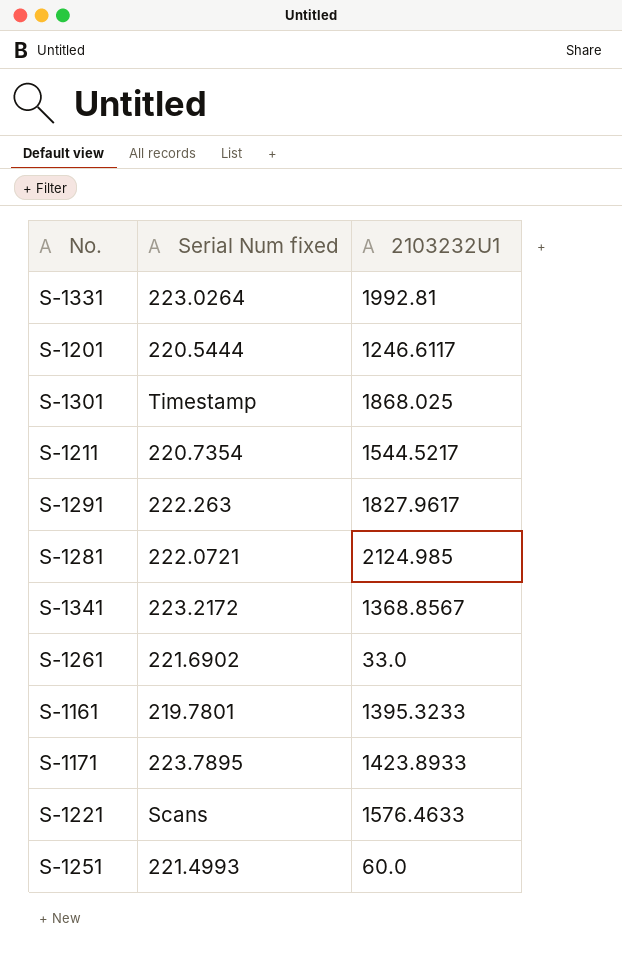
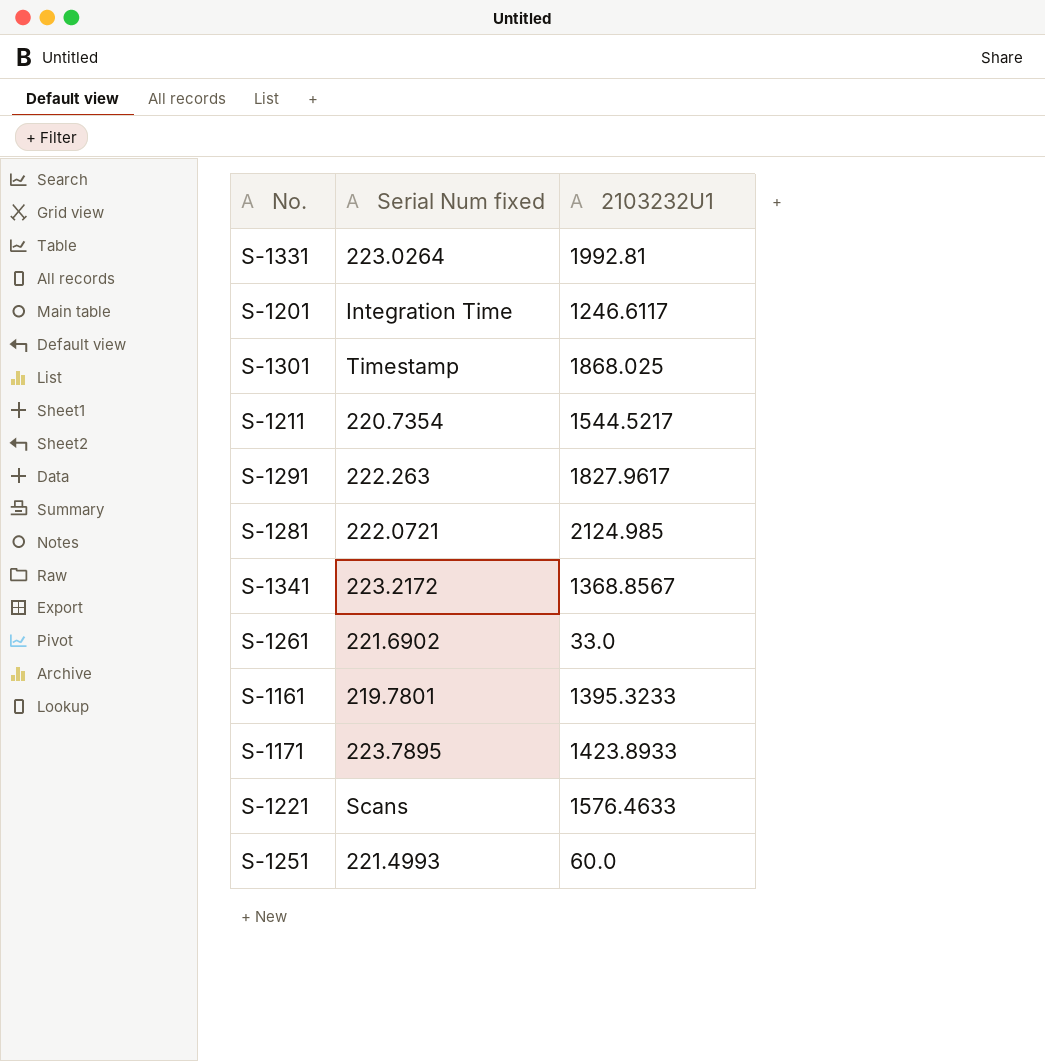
S-1201 | Serial Num fixed: 220.5444 -> Integration Time

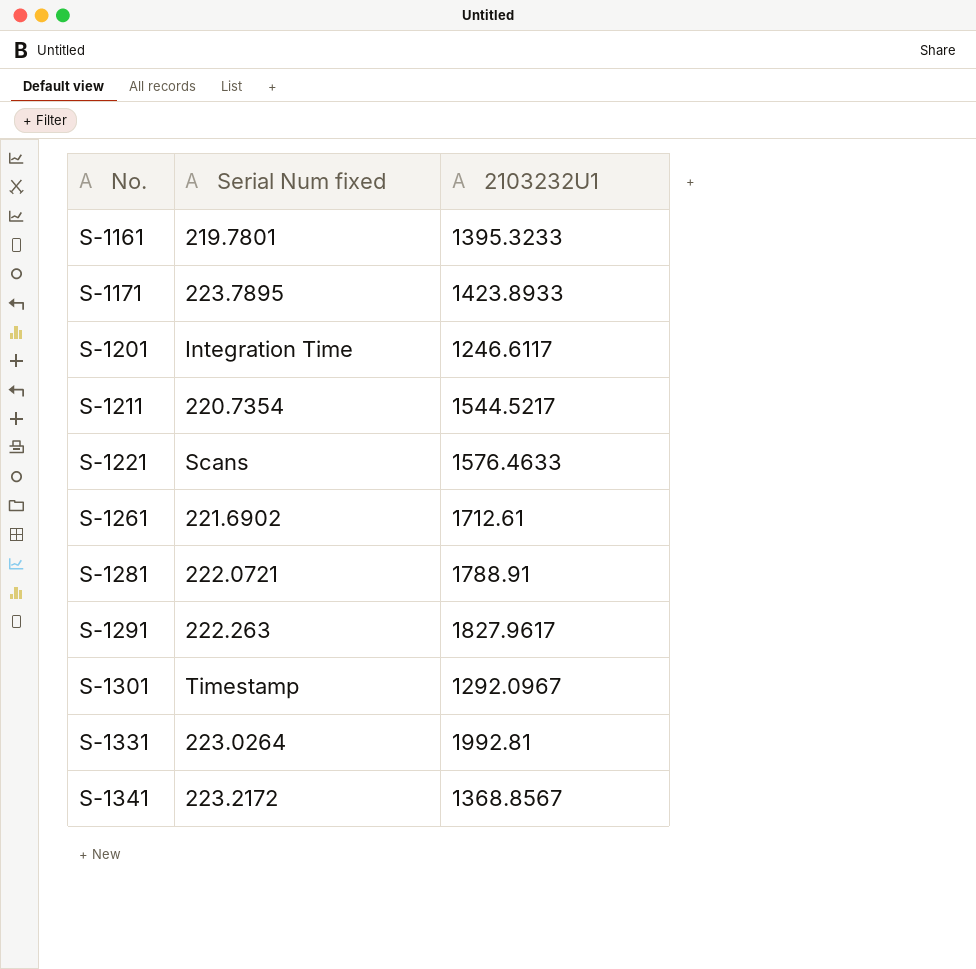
row order: none -> No. ascending
row S-1251: 221.4993 | 60.0 -> none
S-1261 | 2103232U1: 33.0 -> 1712.61
S-1281 | 2103232U1: 2124.985 -> 1788.91
S-1301 | 2103232U1: 1868.025 -> 1292.0967

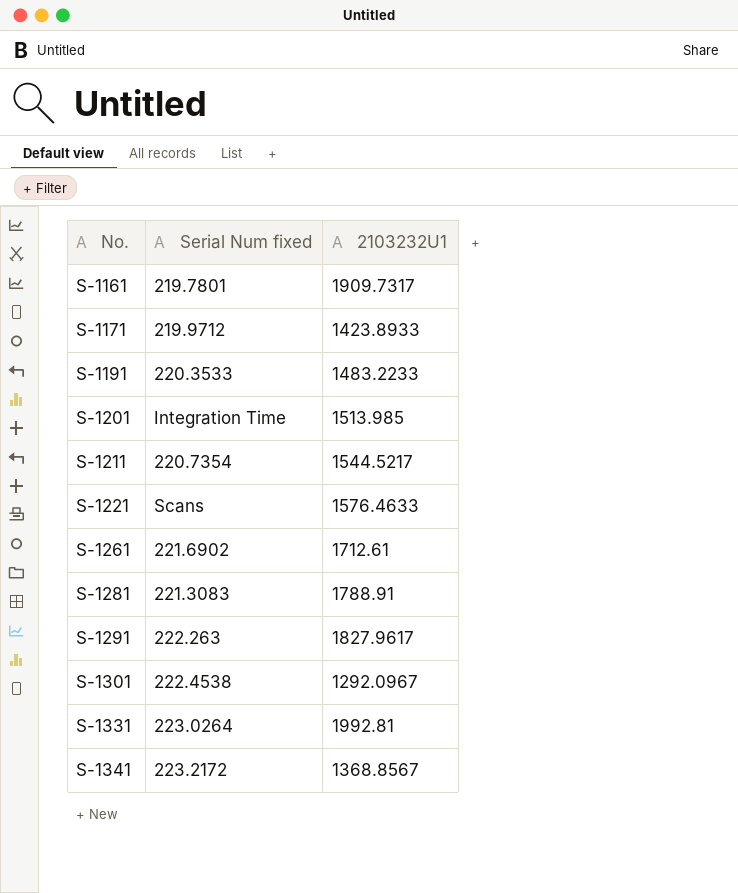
S-1161 | 2103232U1: 1395.3233 -> 1909.7317
S-1171 | Serial Num fixed: 223.7895 -> 219.9712
row S-1191: none -> 220.3533 | 1483.2233
S-1201 | 2103232U1: 1246.6117 -> 1513.985
S-1281 | Serial Num fixed: 222.0721 -> 221.3083
S-1301 | Serial Num fixed: Timestamp -> 222.4538

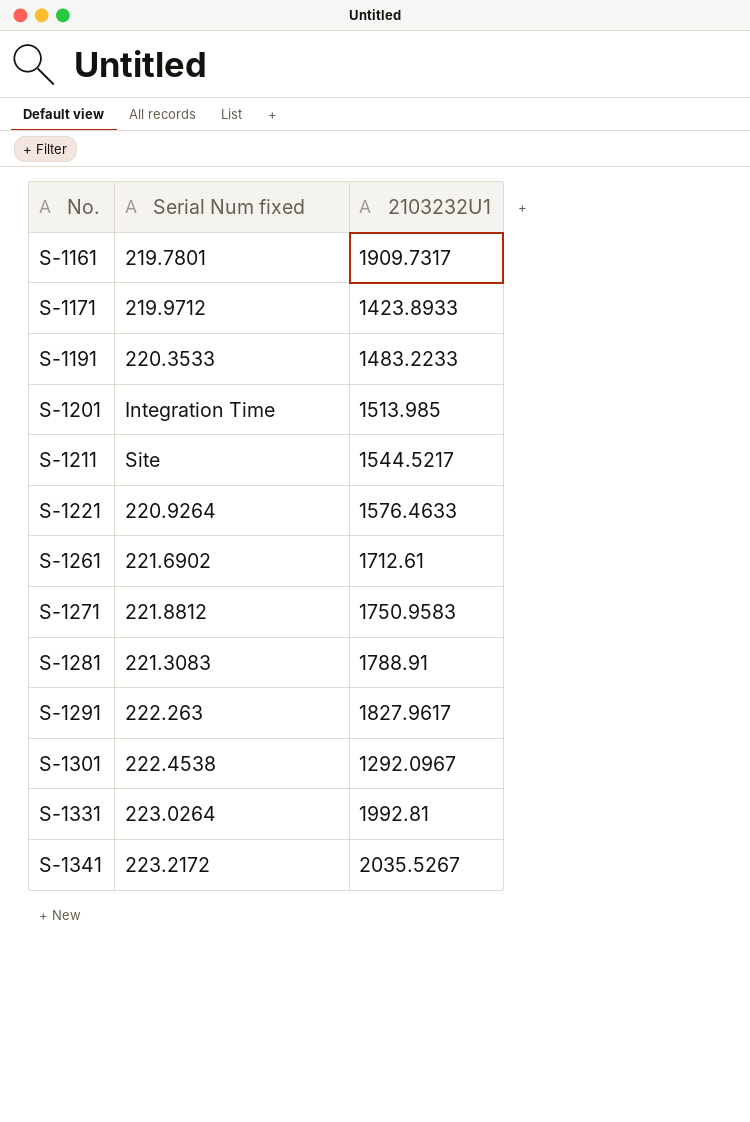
S-1211 | Serial Num fixed: 220.7354 -> Site
S-1221 | Serial Num fixed: Scans -> 220.9264
row S-1271: none -> 221.8812 | 1750.9583
S-1341 | 2103232U1: 1368.8567 -> 2035.5267

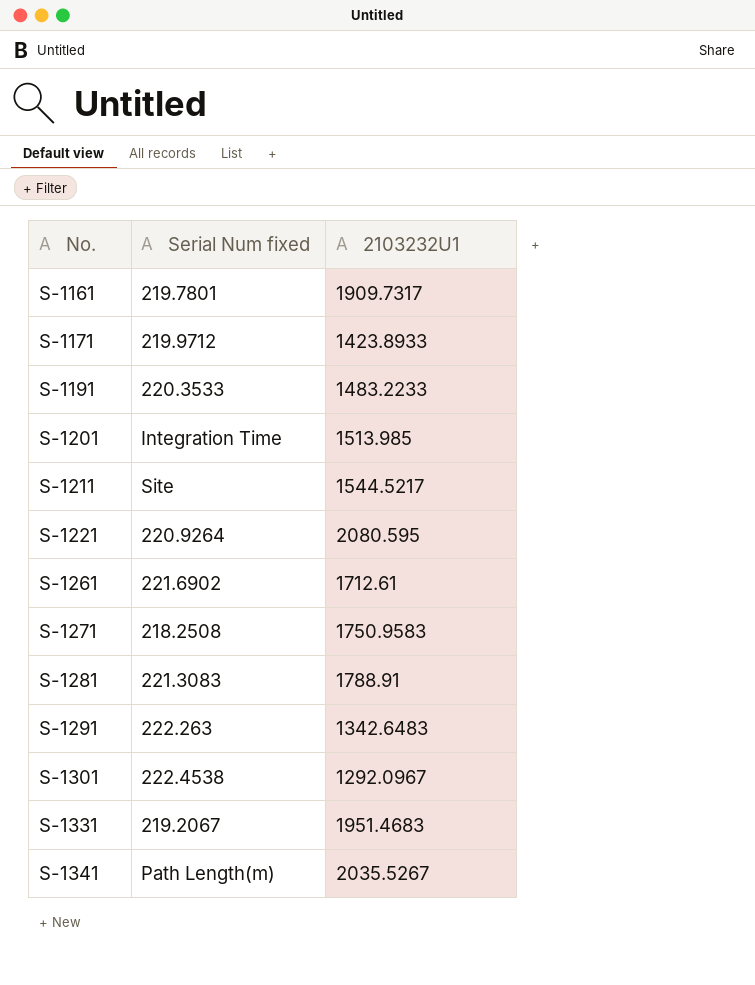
S-1221 | 2103232U1: 1576.4633 -> 2080.595
S-1271 | Serial Num fixed: 221.8812 -> 218.2508
S-1291 | 2103232U1: 1827.9617 -> 1342.6483
S-1331 | Serial Num fixed: 223.0264 -> 219.2067
S-1331 | 2103232U1: 1992.81 -> 1951.4683
S-1341 | Serial Num fixed: 223.2172 -> Path Length(m)

